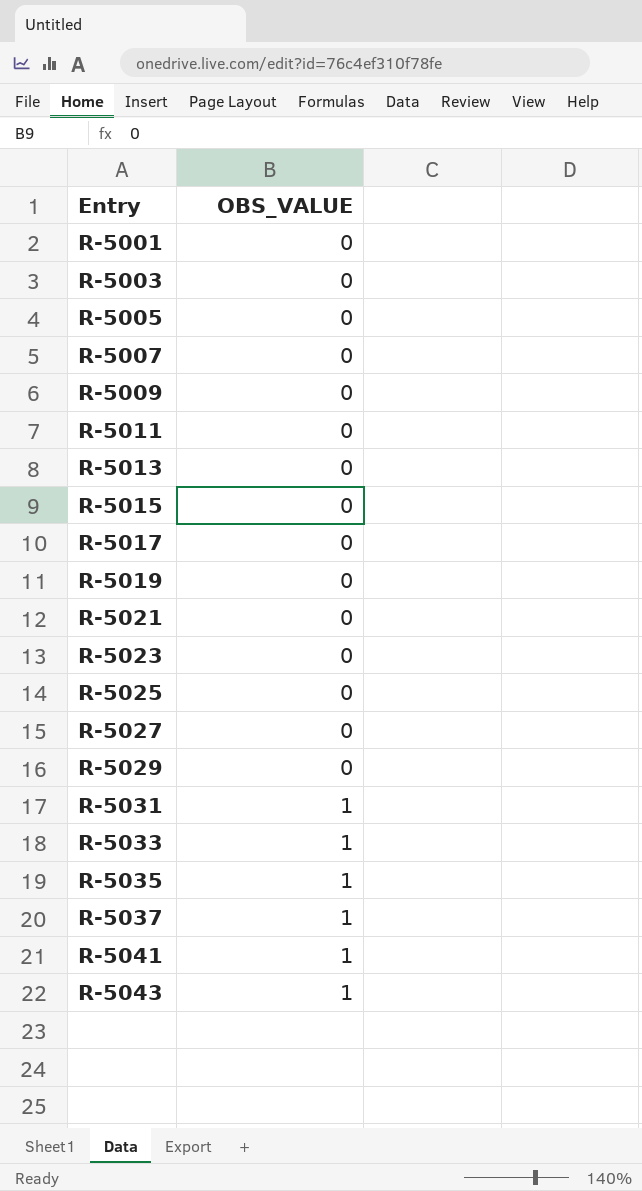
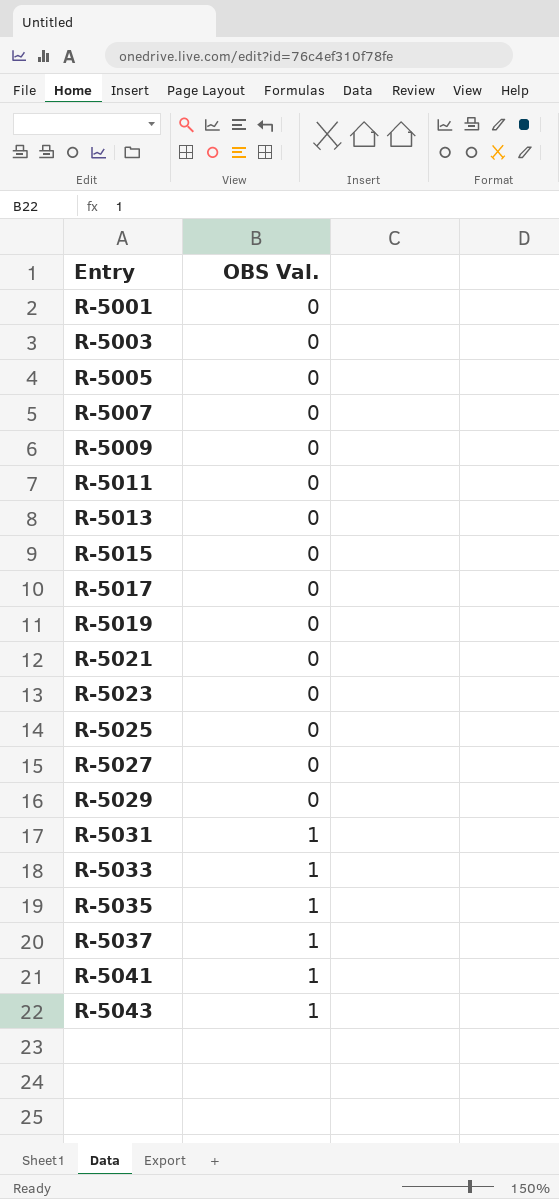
column name: OBS_VALUE -> OBS Val.

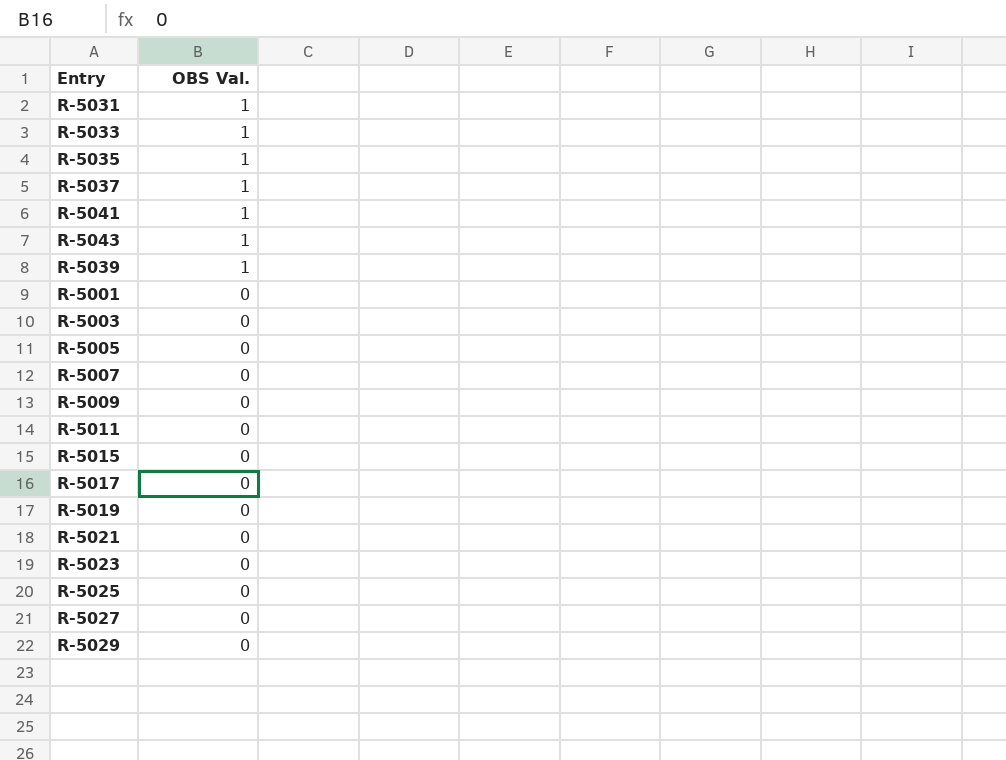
row order: Entry ascending -> OBS Val. descending
row R-5013: 0 -> none
row R-5039: none -> 1

